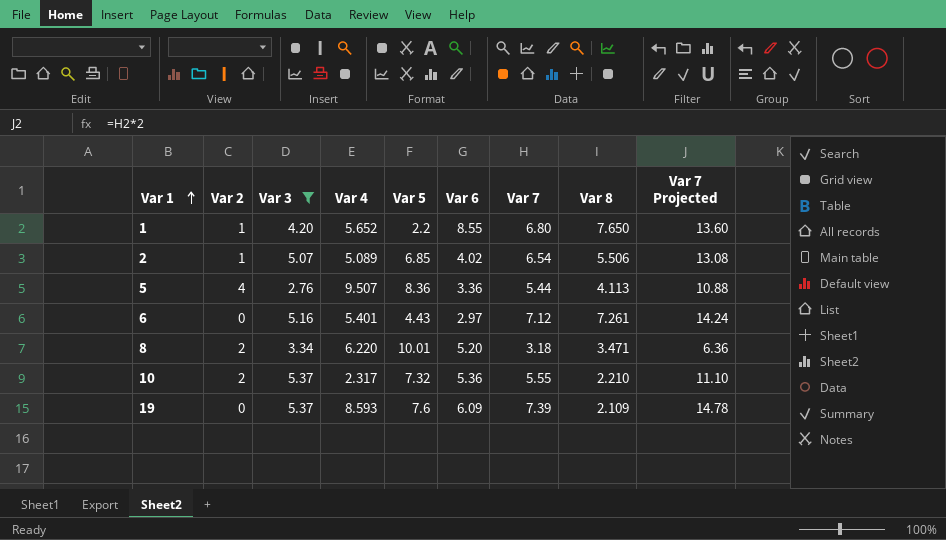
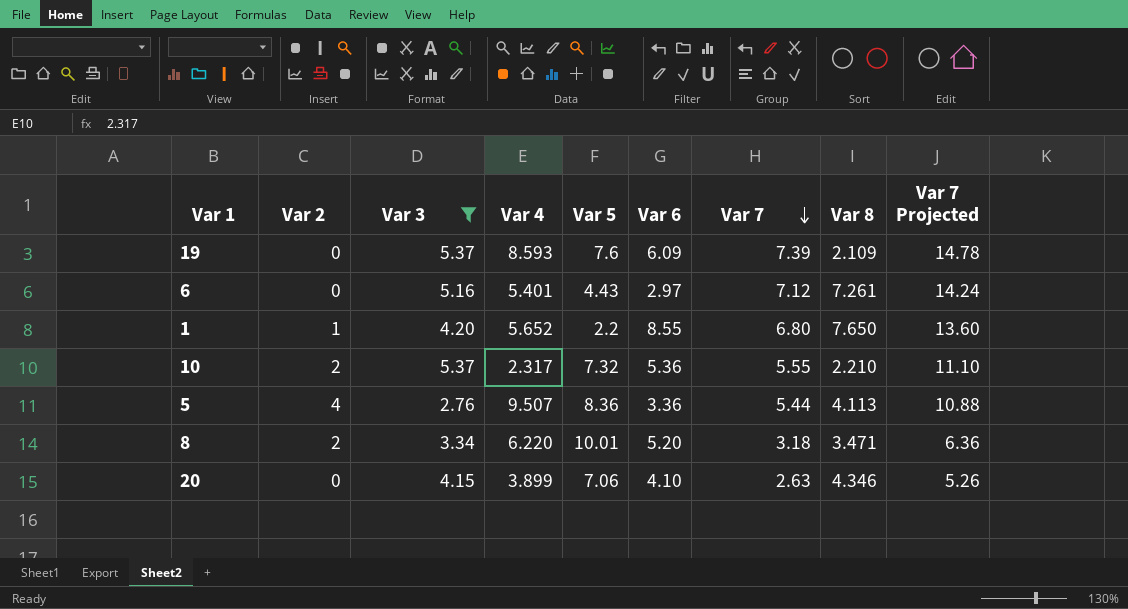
row order: Var 1 ascending -> Var 7 descending
row 2: 1 | 5.07 | 5.089 | 6.85 | 4.02 | 6.54 | 5.506 | 13.08 -> none
row 20: none -> 0 | 4.15 | 3.899 | 7.06 | 4.10 | 2.63 | 4.346 | 5.26

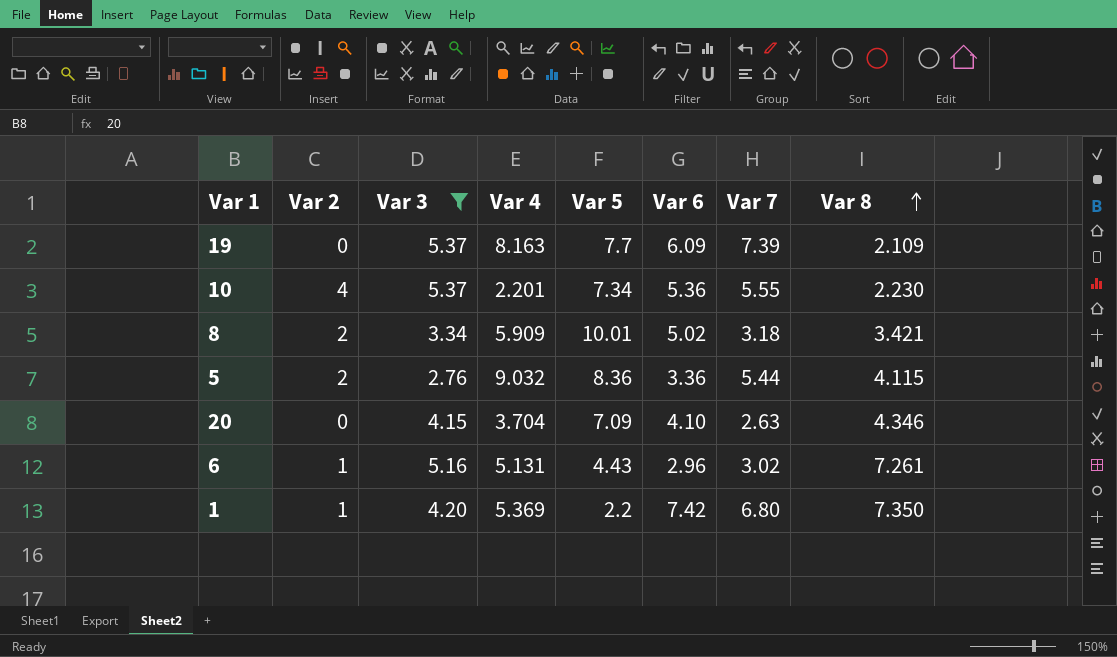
row order: Var 7 descending -> Var 8 ascending
column Var 7 Projected | formula: [Var 7] * 2 -> none
19 | Var 4: 8.593 -> 8.163
19 | Var 5: 7.6 -> 7.7
10 | Var 2: 2 -> 4
10 | Var 4: 2.317 -> 2.201
10 | Var 5: 7.32 -> 7.34
10 | Var 8: 2.210 -> 2.230
8 | Var 4: 6.220 -> 5.909
8 | Var 6: 5.20 -> 5.02
8 | Var 8: 3.471 -> 3.421
5 | Var 2: 4 -> 2
5 | Var 4: 9.507 -> 9.032
5 | Var 8: 4.113 -> 4.115
20 | Var 4: 3.899 -> 3.704
20 | Var 5: 7.06 -> 7.09
6 | Var 2: 0 -> 1
6 | Var 4: 5.401 -> 5.131
6 | Var 6: 2.97 -> 2.96
6 | Var 7: 7.12 -> 3.02
1 | Var 4: 5.652 -> 5.369
1 | Var 6: 8.55 -> 7.42
1 | Var 8: 7.650 -> 7.350

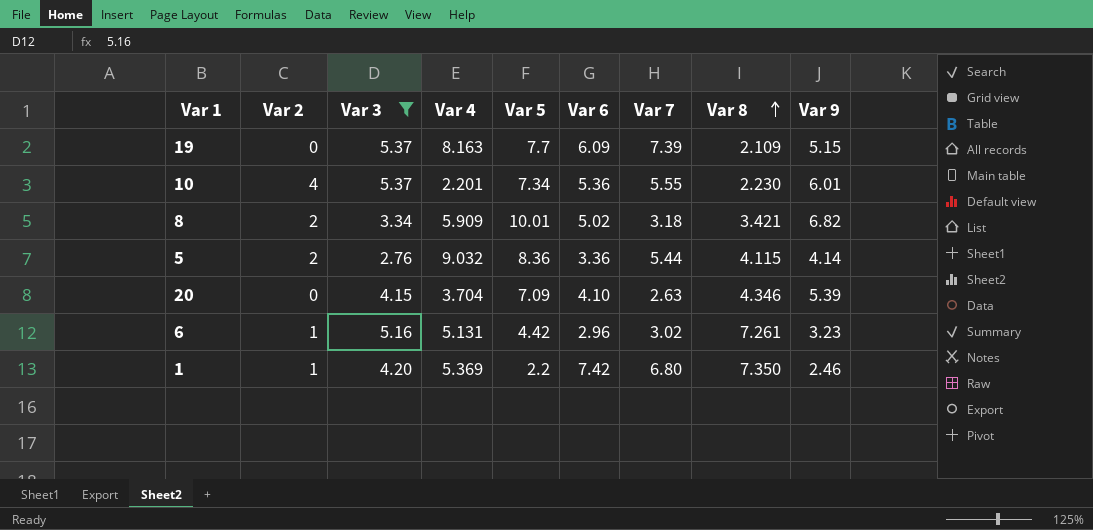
column Var 9 | position: none -> 9
6 | Var 5: 4.43 -> 4.42

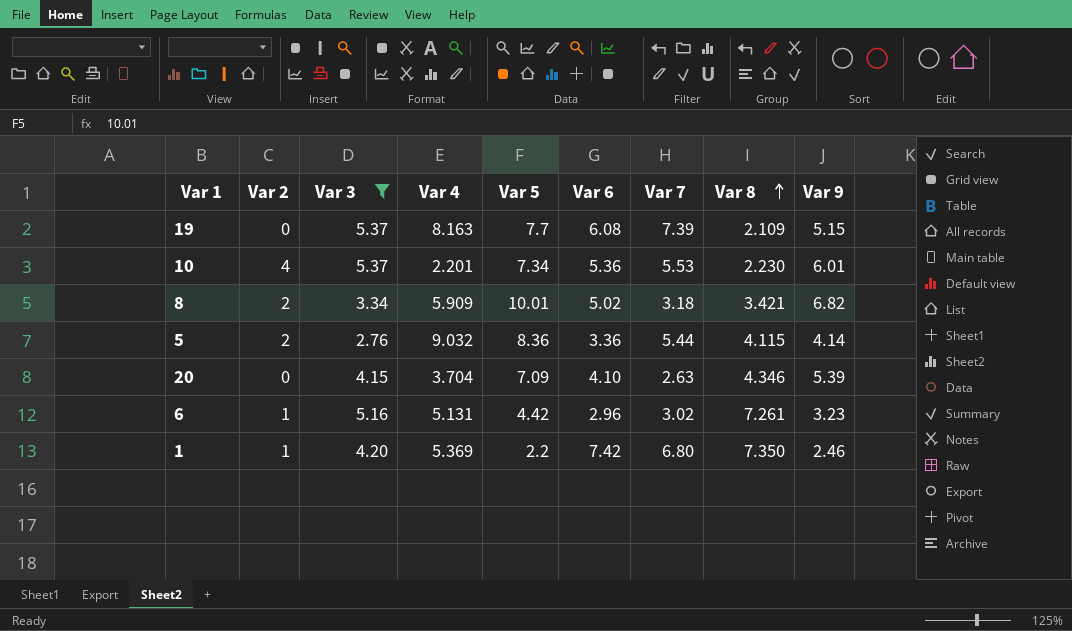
19 | Var 6: 6.09 -> 6.08
10 | Var 7: 5.55 -> 5.53

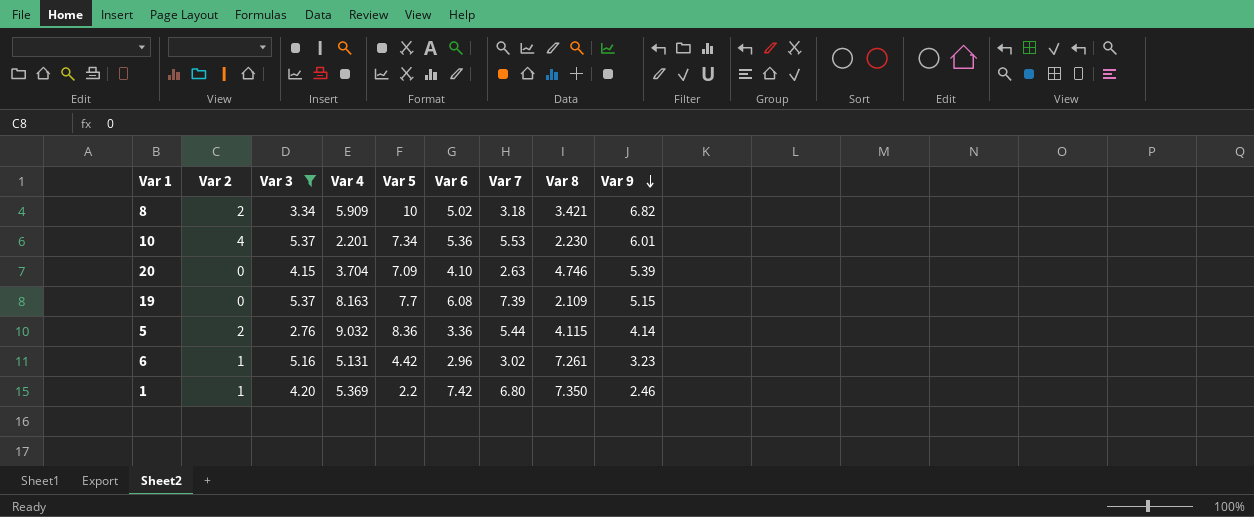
row order: Var 8 ascending -> Var 9 descending
8 | Var 5: 10.01 -> 10
20 | Var 8: 4.346 -> 4.746

